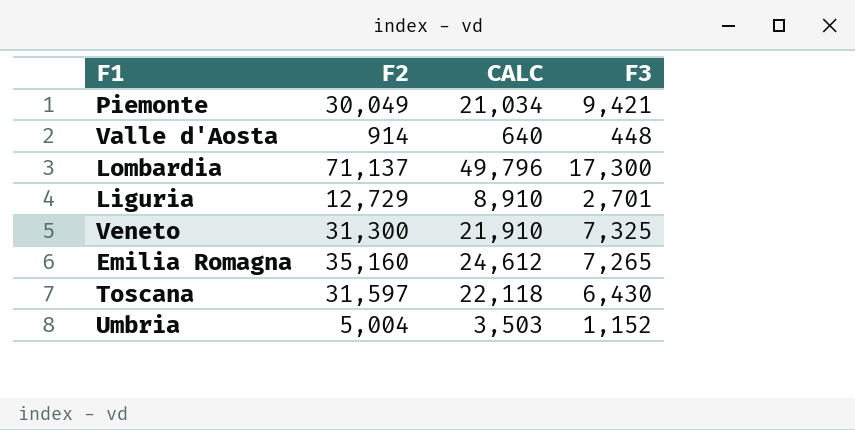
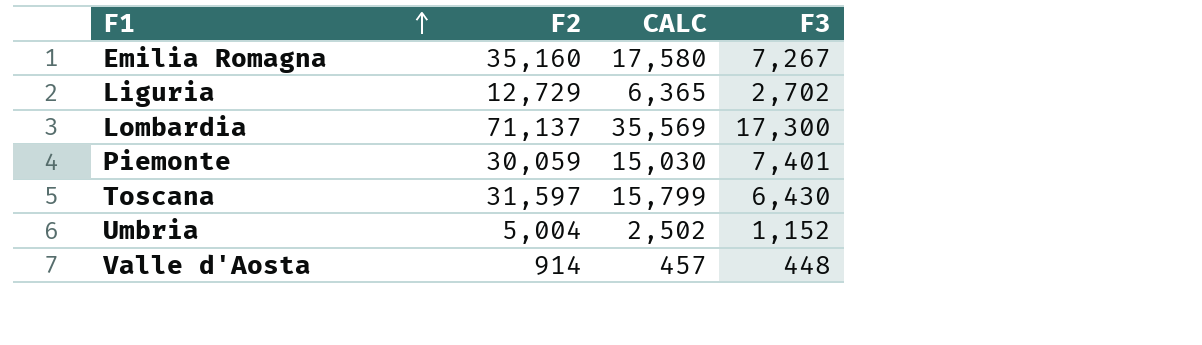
row order: none -> F1 ascending
column CALC | formula: [F2] * 0.7 -> [F2] * 0.5
row Veneto: 31,300 | 21,910 | 7,325 -> none
Emilia Romagna | F3: 7,265 -> 7,267
Liguria | F3: 2,701 -> 2,702
Piemonte | F2: 30,049 -> 30,059
Piemonte | F3: 9,421 -> 7,401

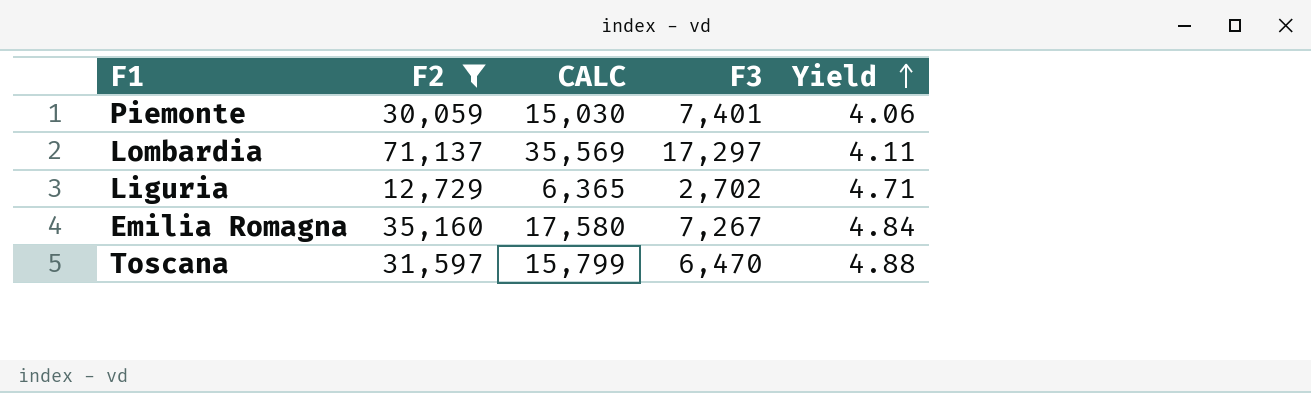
filter: none -> F2 >= 12,729
row order: F1 ascending -> Yield ascending
column Yield | formula: none -> [F2] / [F3]
Lombardia | F3: 17,300 -> 17,297
Toscana | F3: 6,430 -> 6,470

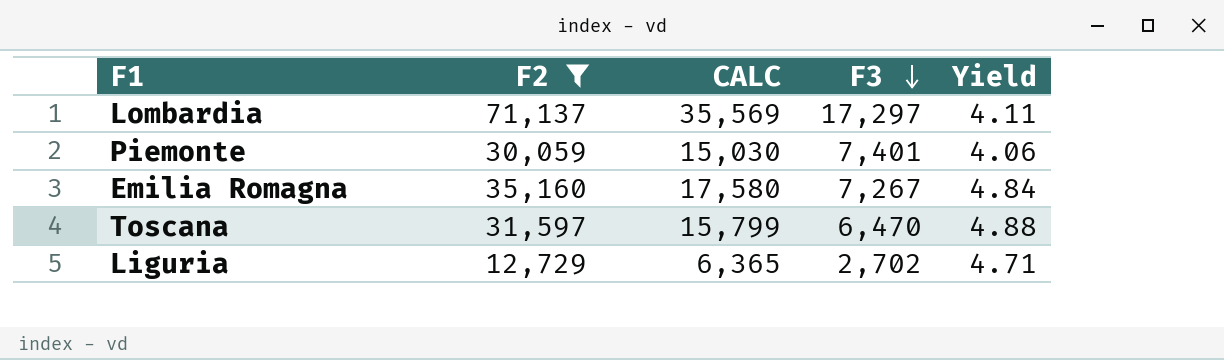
row order: Yield ascending -> F3 descending

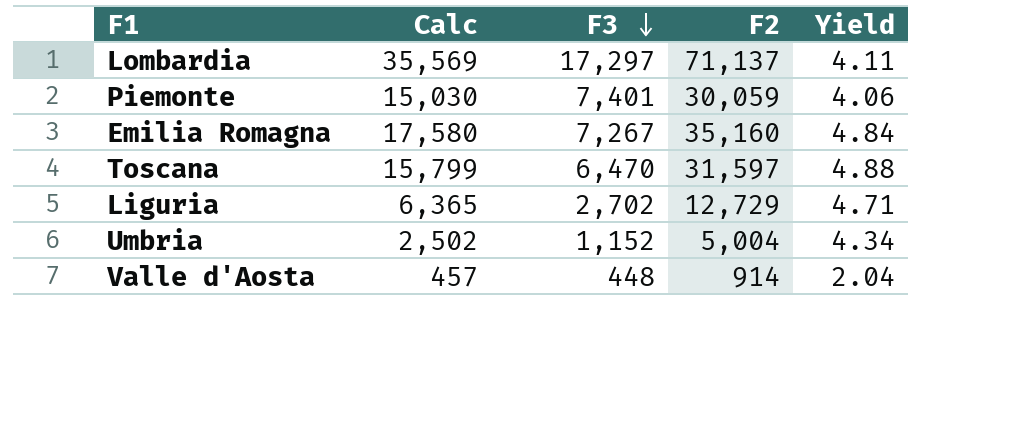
filter: F2 >= 12,729 -> none
column name: CALC -> Calc
column F2 | position: 2 -> 4

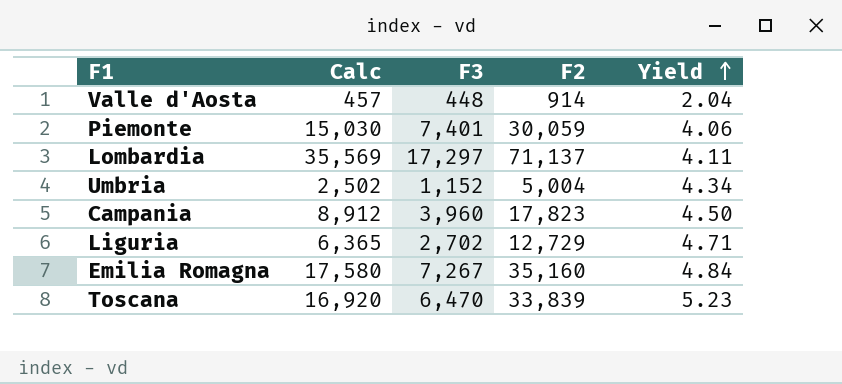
row order: F3 descending -> Yield ascending
row Campania: none -> 8,912 | 3,960 | 17,823 | 4.50
Toscana | Calc: 15,799 -> 16,920
Toscana | F2: 31,597 -> 33,839
Toscana | Yield: 4.88 -> 5.23

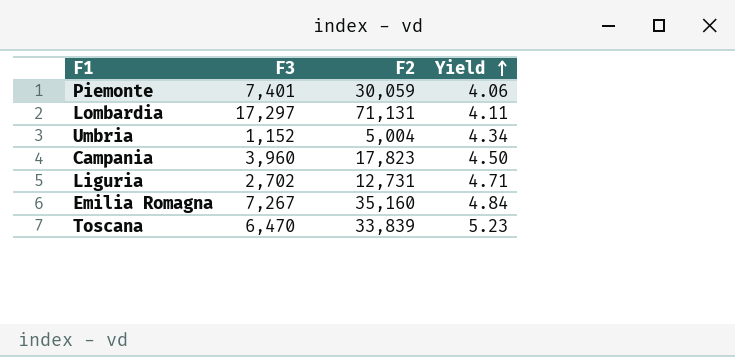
column Calc | formula: [F2] * 0.5 -> none
row Valle d'Aosta: 457 | 448 | 914 | 2.04 -> none
Lombardia | F2: 71,137 -> 71,131
Liguria | F2: 12,729 -> 12,731

